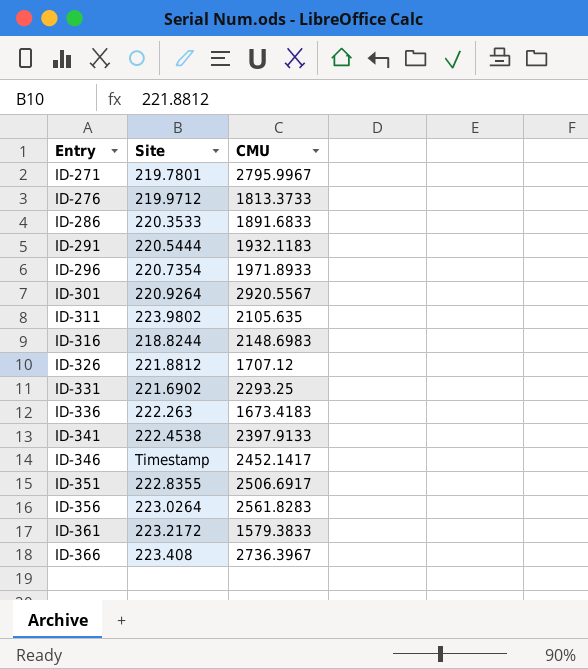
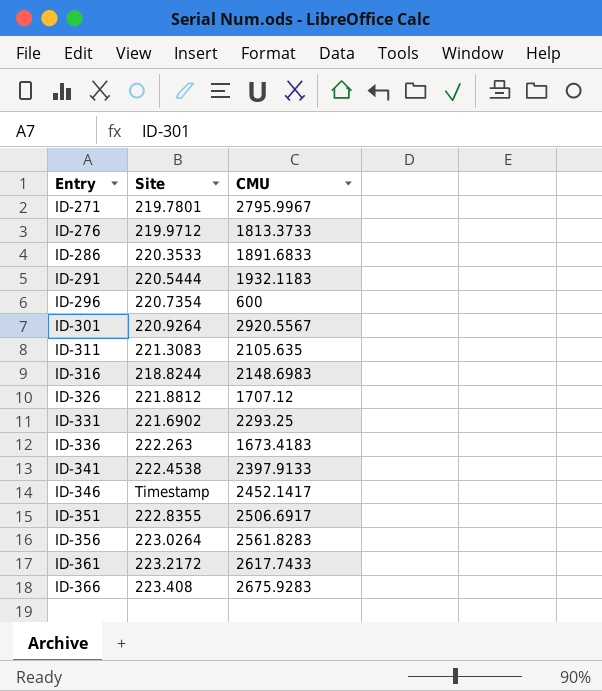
ID-296 | CMU: 1971.8933 -> 600
ID-311 | Site: 223.9802 -> 221.3083
ID-361 | CMU: 1579.3833 -> 2617.7433
ID-366 | CMU: 2736.3967 -> 2675.9283

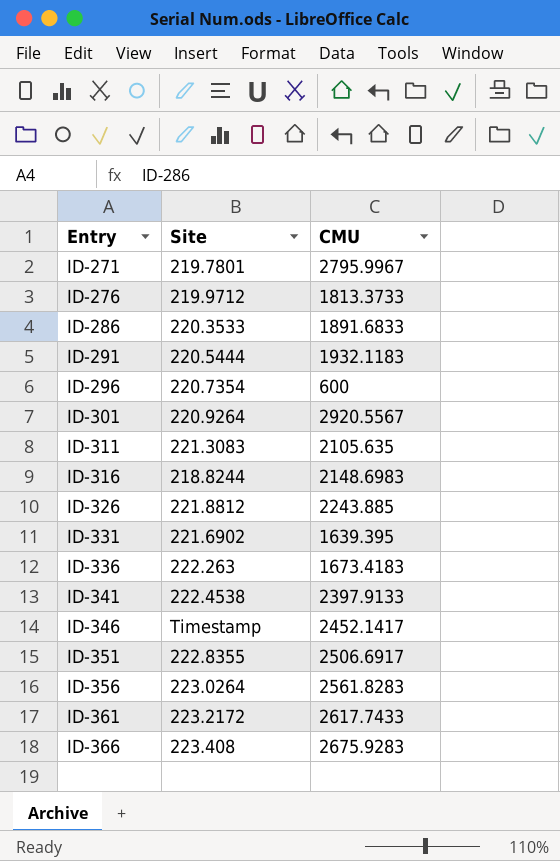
ID-326 | CMU: 1707.12 -> 2243.885
ID-331 | CMU: 2293.25 -> 1639.395

